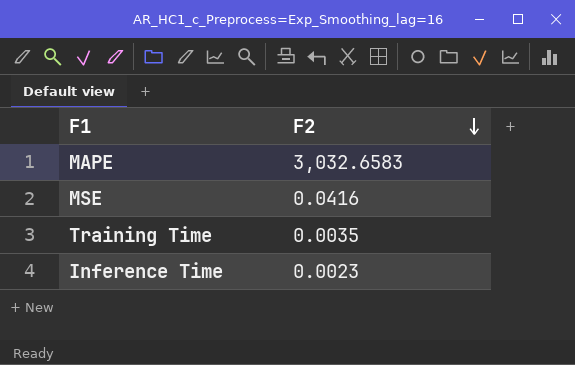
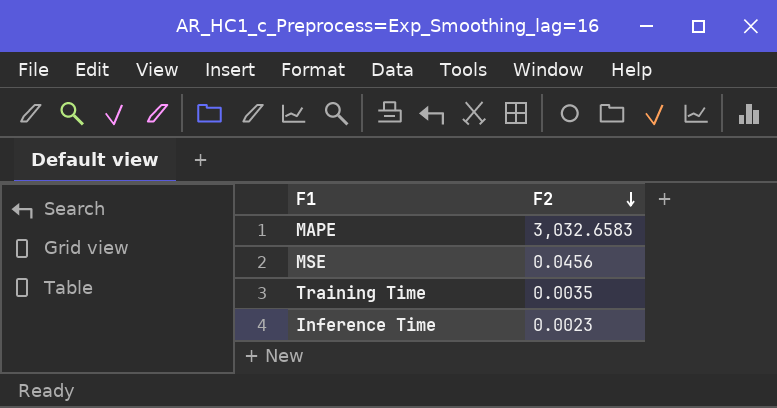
MSE | F2: 0.0416 -> 0.0456

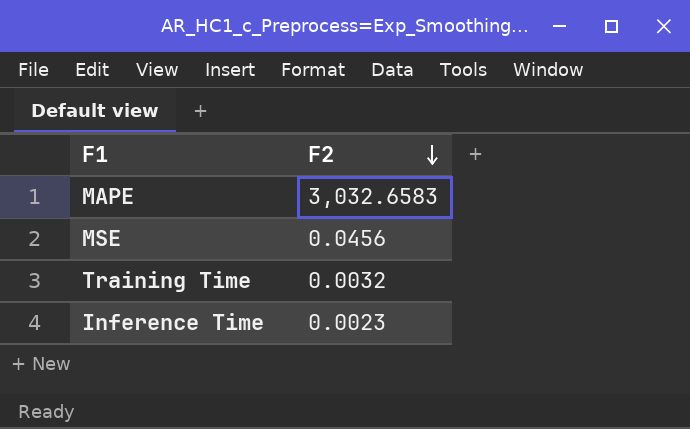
Training Time | F2: 0.0035 -> 0.0032

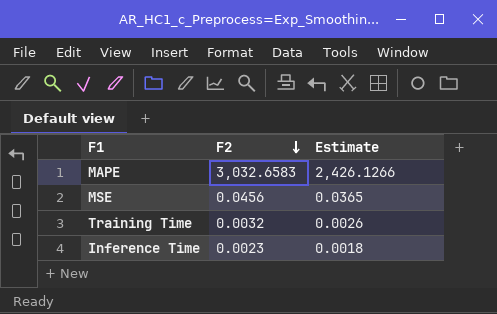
column Estimate | formula: none -> [F2] * 0.8

